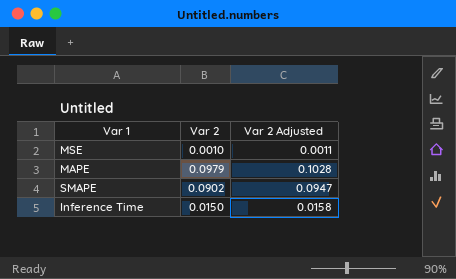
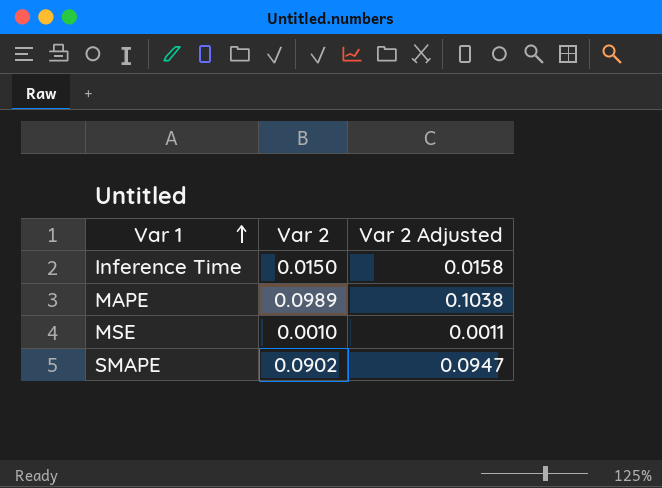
row order: none -> Var 1 ascending
MAPE | Var 2: 0.0979 -> 0.0989
MAPE | Var 2 Adjusted: 0.1028 -> 0.1038

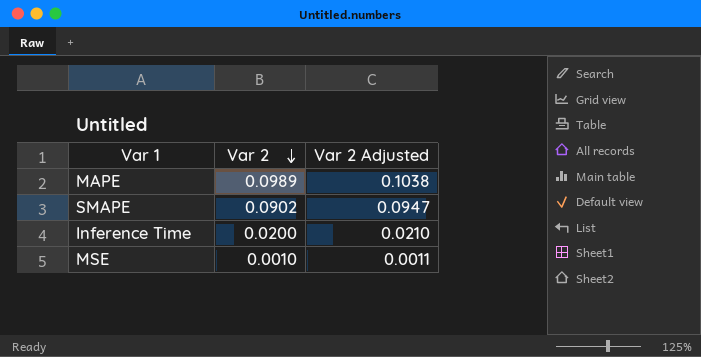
row order: Var 1 ascending -> Var 2 descending
Inference Time | Var 2: 0.0150 -> 0.0200
Inference Time | Var 2 Adjusted: 0.0158 -> 0.0210

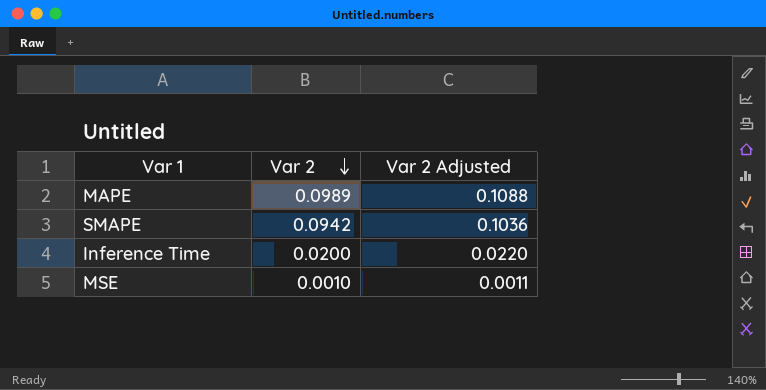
column Var 2 Adjusted | formula: [Var 2] * 1.05 -> [Var 2] * 1.1
SMAPE | Var 2: 0.0902 -> 0.0942

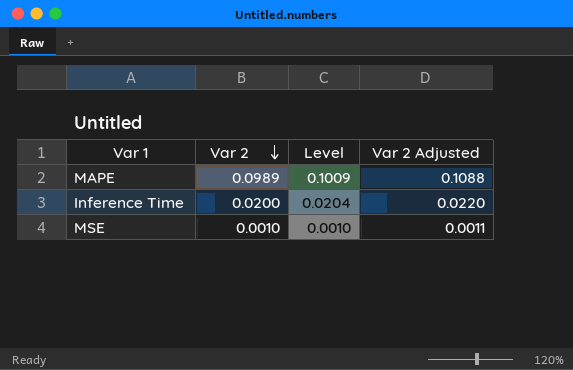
column Level | formula: none -> [Var 2] * 1.02
row SMAPE: 0.0942 | 0.1036 -> none

